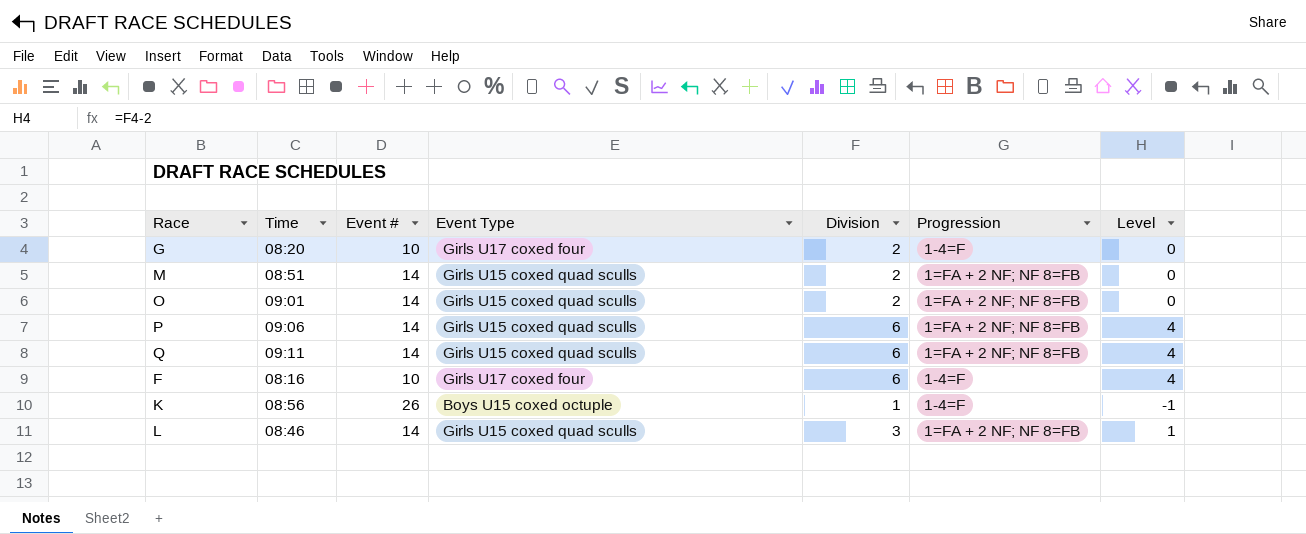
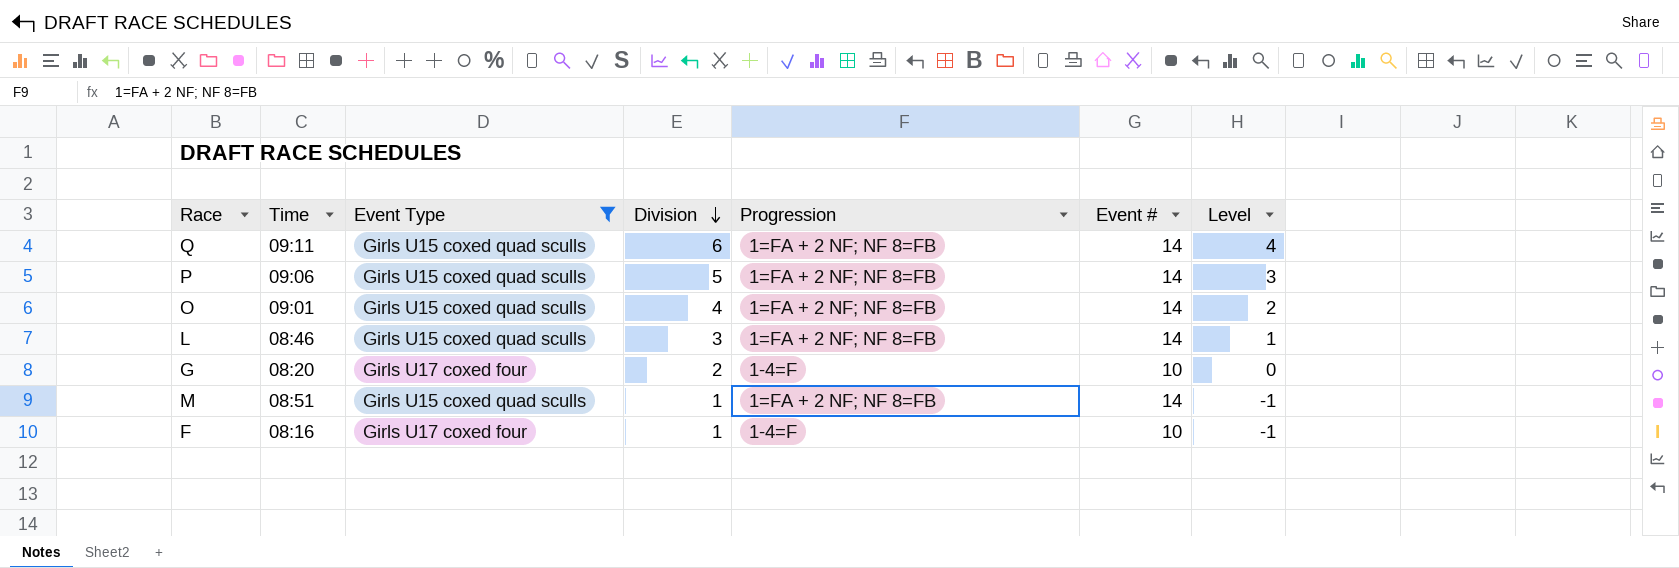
filter: none -> Event Type != Boys U15 coxed octuple
row order: none -> Division descending
column Event # | position: 3 -> 6
P | Division: 6 -> 5
P | Level: 4 -> 3
O | Division: 2 -> 4
O | Level: 0 -> 2
M | Division: 2 -> 1
M | Level: 0 -> -1
F | Division: 6 -> 1
F | Level: 4 -> -1

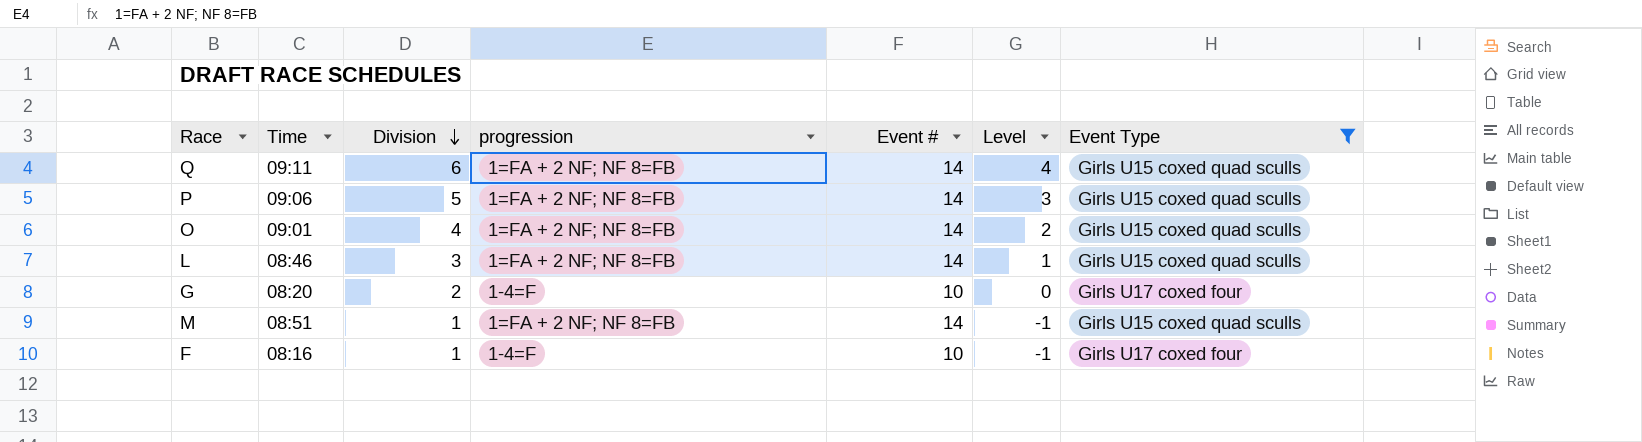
column name: Progression -> progression
column Event Type | position: 3 -> 7

